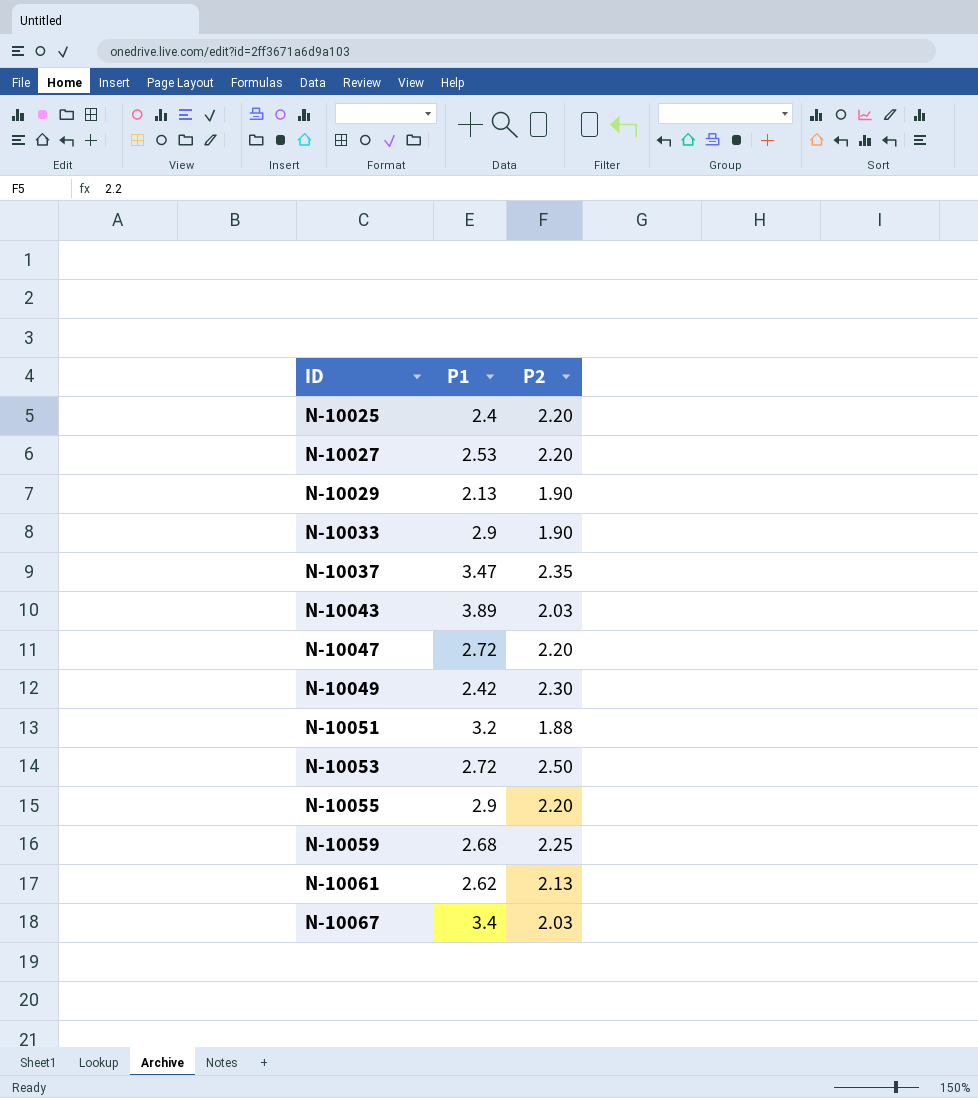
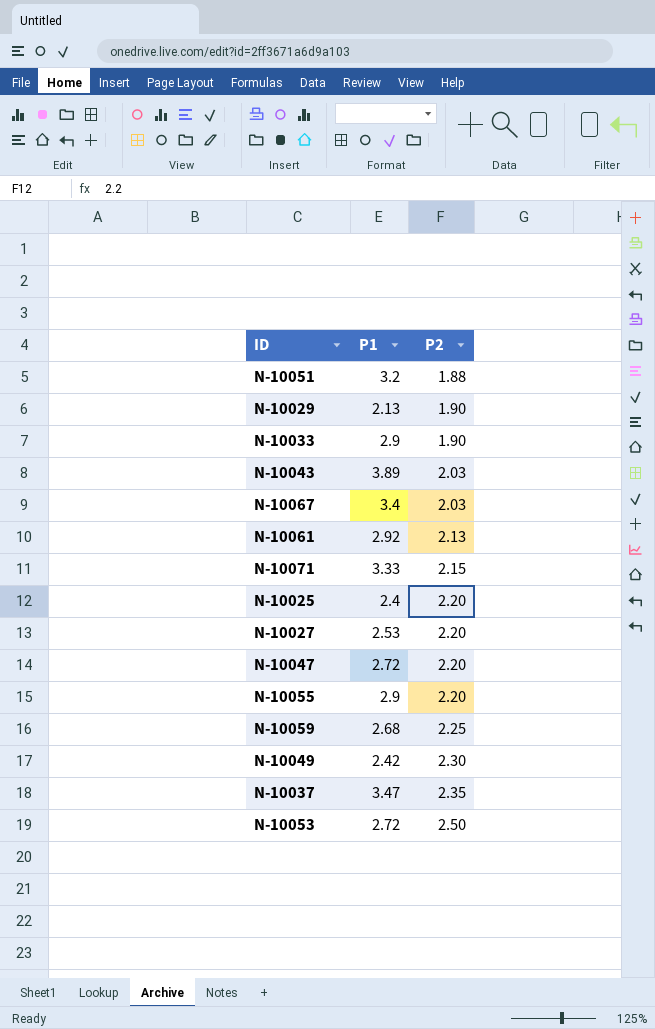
row order: ID ascending -> P2 ascending
N-10061 | P1: 2.62 -> 2.92
row N-10071: none -> 3.33 | 2.15

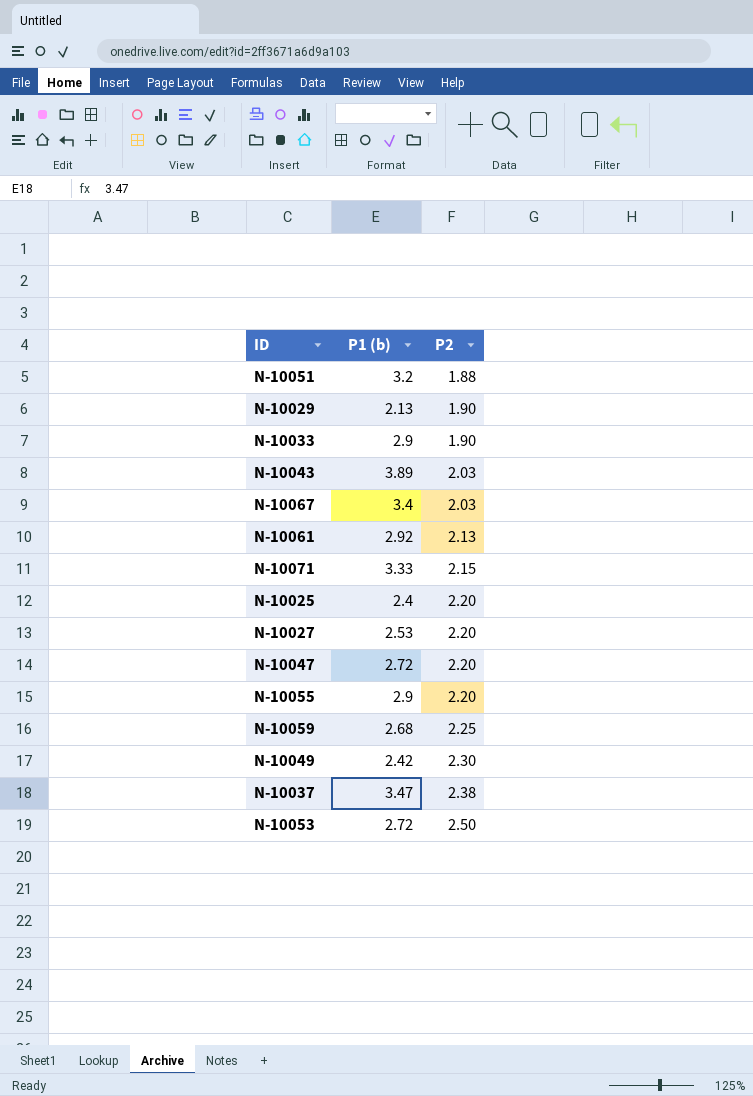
column name: P1 -> P1 (b)
N-10037 | P2: 2.35 -> 2.38

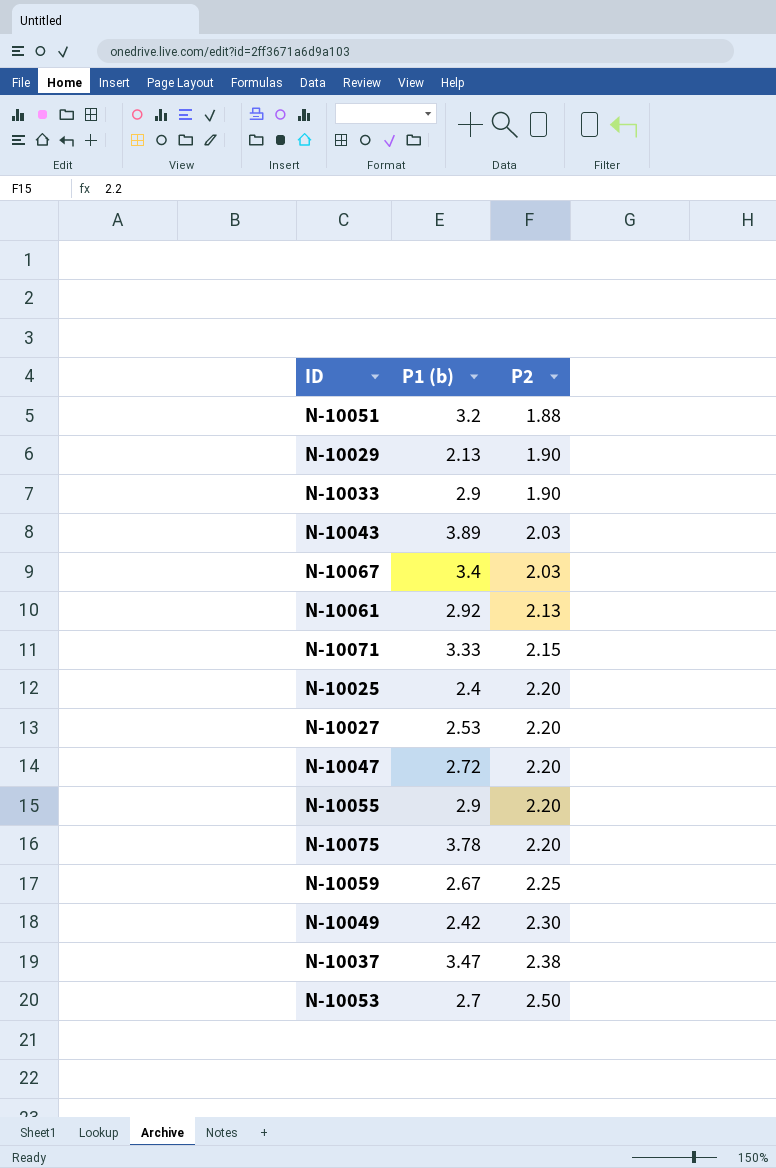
row N-10075: none -> 3.78 | 2.20
N-10059 | P1 (b): 2.68 -> 2.67
N-10053 | P1 (b): 2.72 -> 2.7

